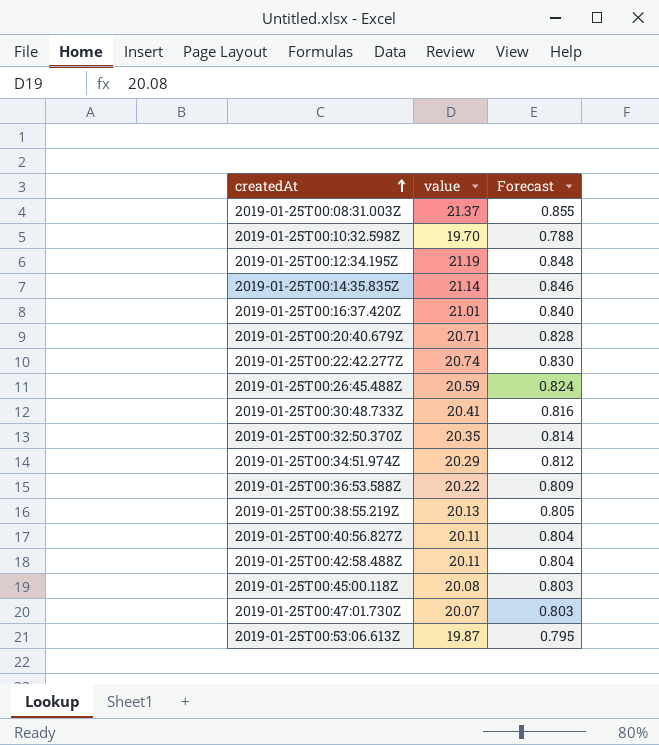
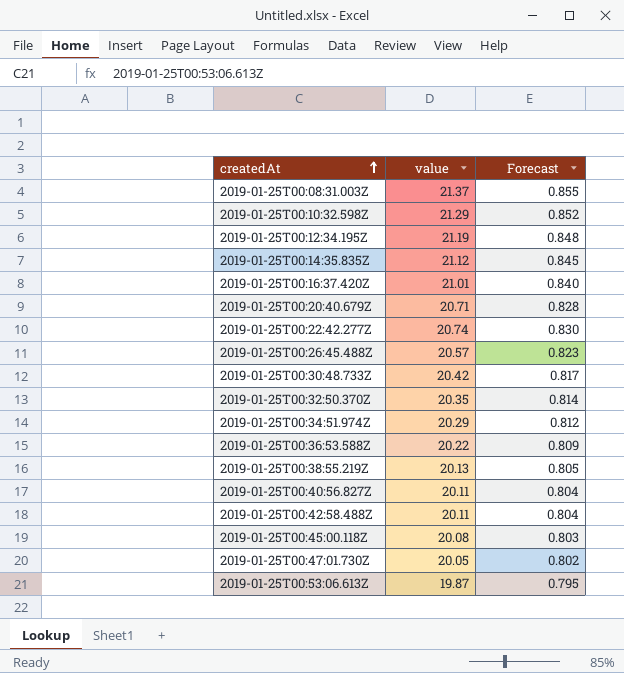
2019-01-25T00:10:32.598Z | value: 19.70 -> 21.29
2019-01-25T00:10:32.598Z | Forecast: 0.788 -> 0.852
2019-01-25T00:14:35.835Z | value: 21.14 -> 21.12
2019-01-25T00:14:35.835Z | Forecast: 0.846 -> 0.845
2019-01-25T00:26:45.488Z | value: 20.59 -> 20.57
2019-01-25T00:26:45.488Z | Forecast: 0.824 -> 0.823
2019-01-25T00:30:48.733Z | value: 20.41 -> 20.42
2019-01-25T00:30:48.733Z | Forecast: 0.816 -> 0.817
2019-01-25T00:47:01.730Z | value: 20.07 -> 20.05
2019-01-25T00:47:01.730Z | Forecast: 0.803 -> 0.802

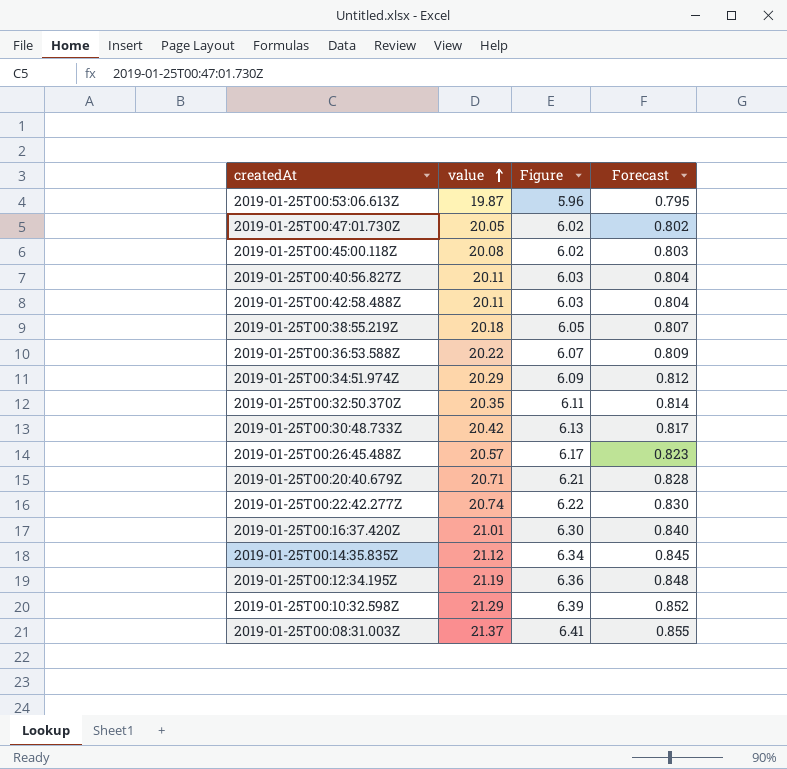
row order: createdAt ascending -> value ascending
column Figure | formula: none -> [value] * 0.3
2019-01-25T00:38:55.219Z | value: 20.13 -> 20.18
2019-01-25T00:38:55.219Z | Forecast: 0.805 -> 0.807

